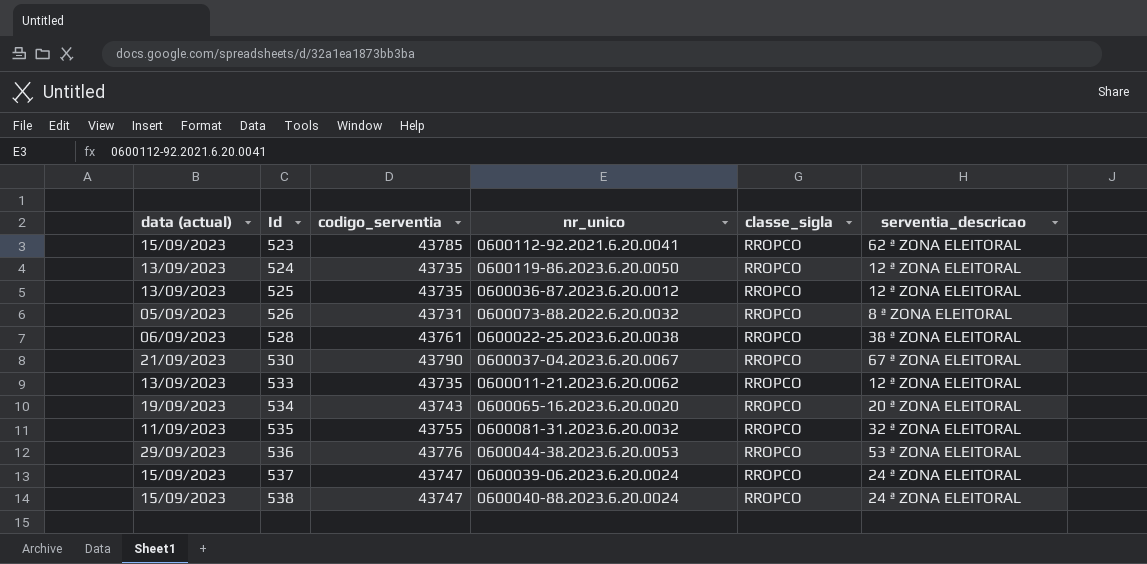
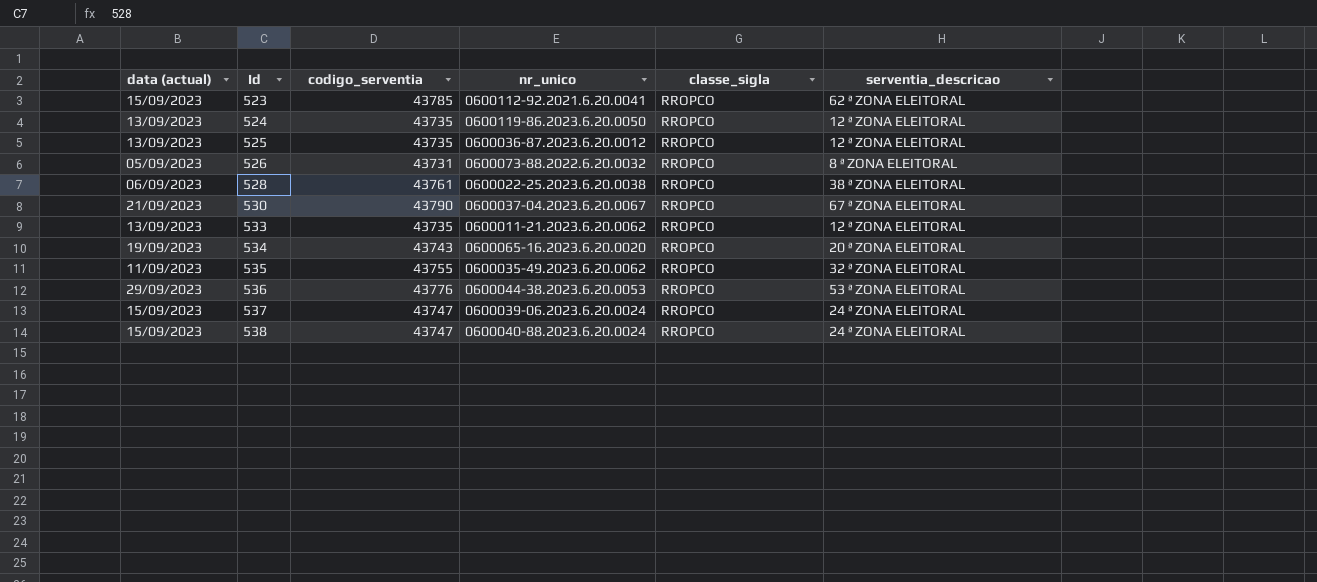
535 | nr_unico: 0600081-31.2023.6.20.0032 -> 0600035-49.2023.6.20.0062

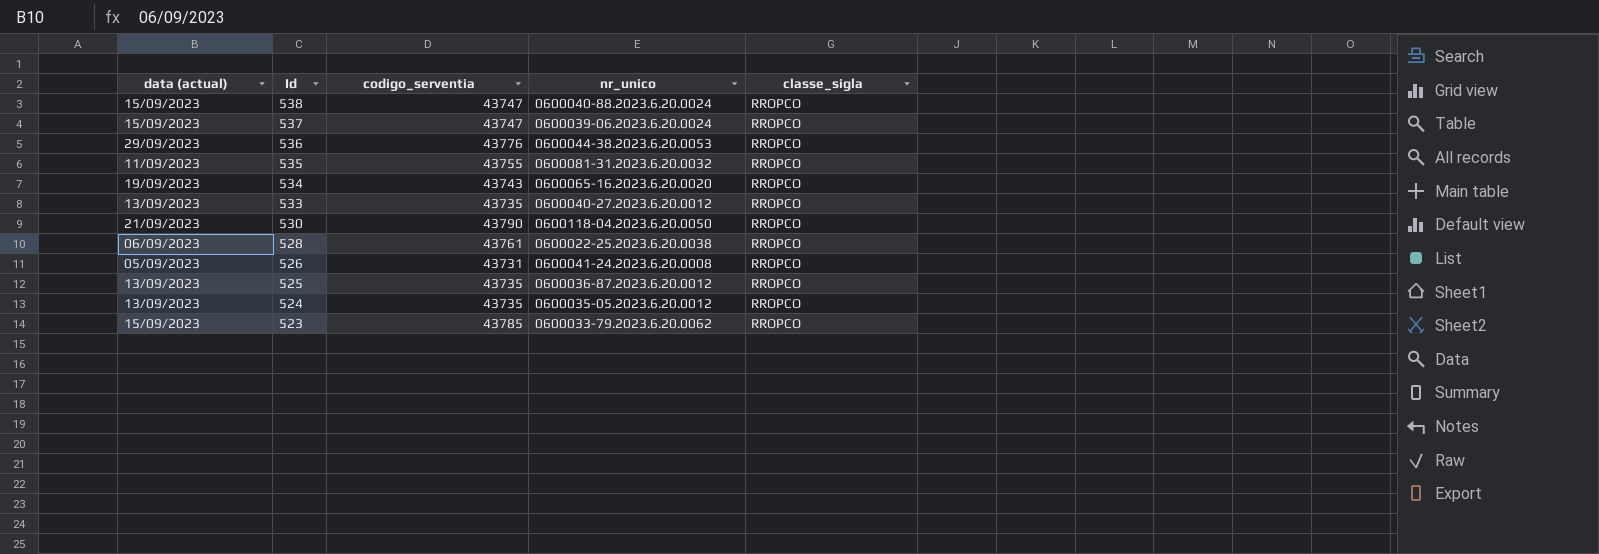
row order: Id ascending -> Id descending
column serventia_descricao | position: 6 -> none
535 | nr_unico: 0600035-49.2023.6.20.0062 -> 0600081-31.2023.6.20.0032
533 | nr_unico: 0600011-21.2023.6.20.0062 -> 0600040-27.2023.6.20.0012
530 | nr_unico: 0600037-04.2023.6.20.0067 -> 0600118-04.2023.6.20.0050
526 | nr_unico: 0600073-88.2022.6.20.0032 -> 0600041-24.2023.6.20.0008
524 | nr_unico: 0600119-86.2023.6.20.0050 -> 0600035-05.2023.6.20.0012
523 | nr_unico: 0600112-92.2021.6.20.0041 -> 0600033-79.2023.6.20.0062

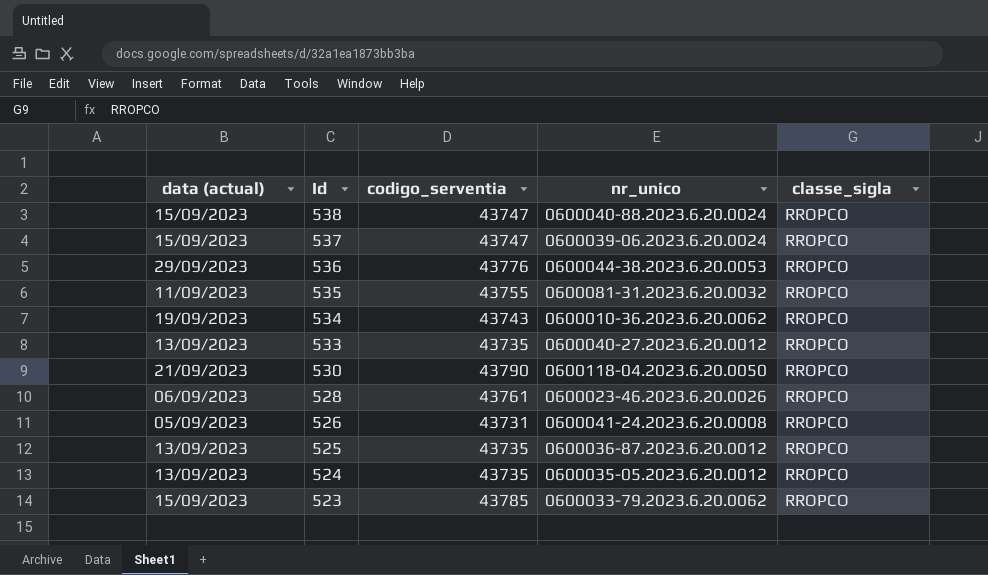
534 | nr_unico: 0600065-16.2023.6.20.0020 -> 0600010-36.2023.6.20.0062
528 | nr_unico: 0600022-25.2023.6.20.0038 -> 0600023-46.2023.6.20.0026

